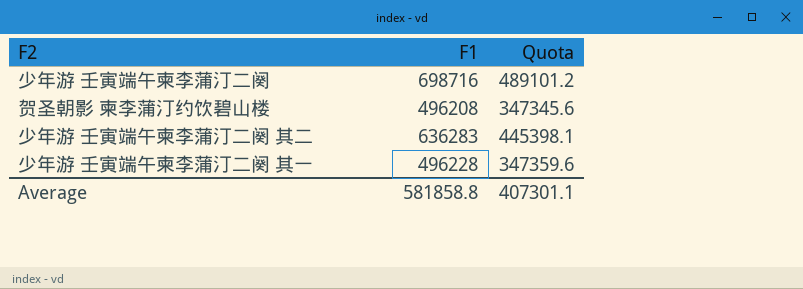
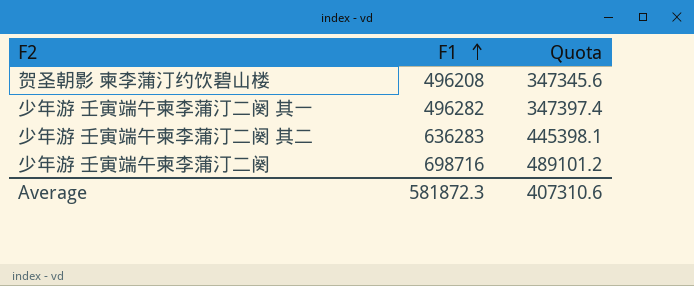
row order: none -> F1 ascending
少年游 壬寅端午柬李蒲汀二阕 其一 | F1: 496228 -> 496282
少年游 壬寅端午柬李蒲汀二阕 其一 | Quota: 347359.6 -> 347397.4
Average | F1: 581858.8 -> 581872.3
Average | Quota: 407301.1 -> 407310.6

